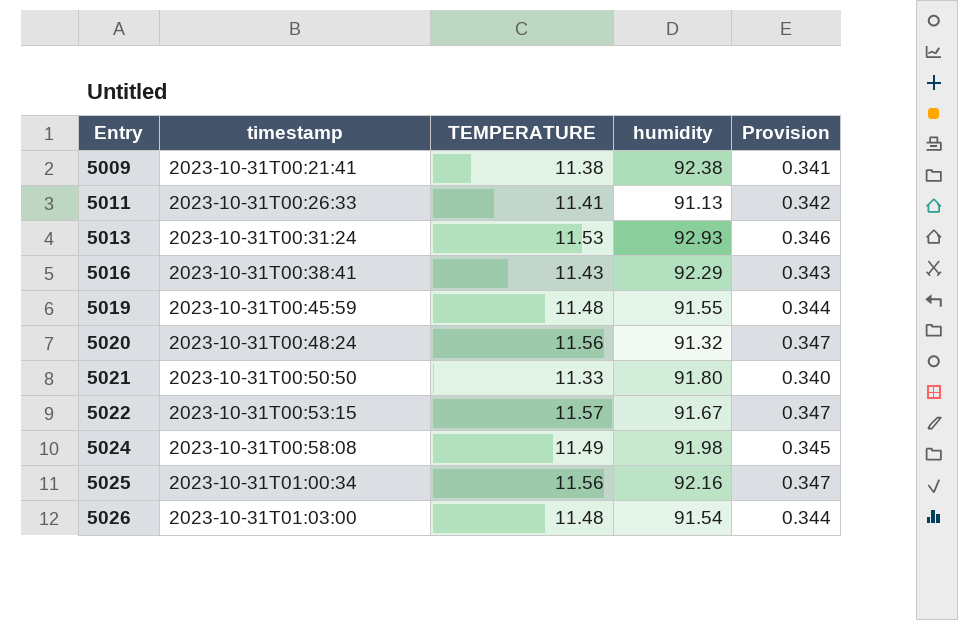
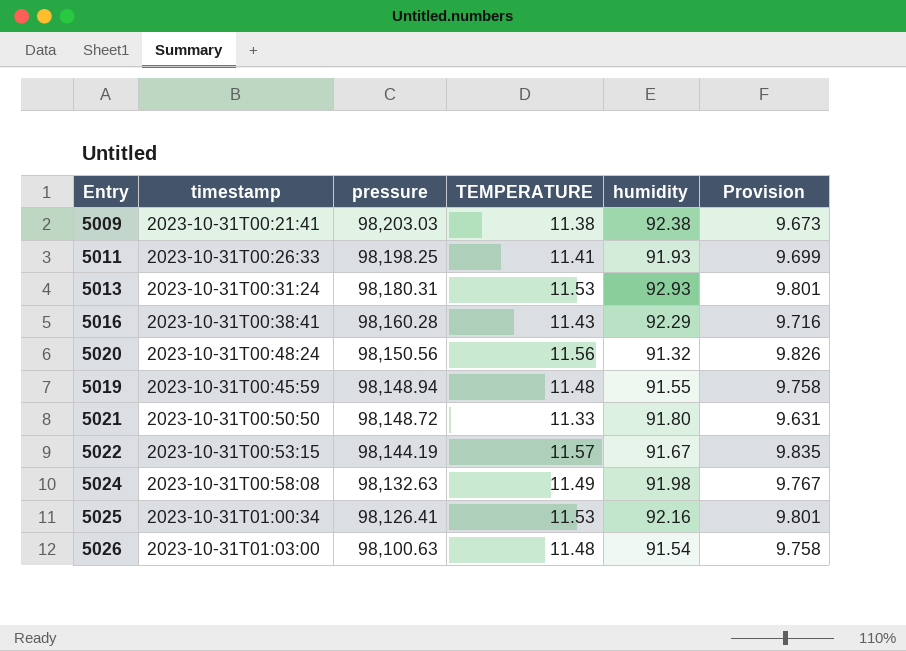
row order: Entry ascending -> pressure descending
column pressure | position: none -> 3
column Provision | formula: [TEMPERATURE] * 0.03 -> [TEMPERATURE] * 0.85
5011 | humidity: 91.13 -> 91.93
5025 | TEMPERATURE: 11.56 -> 11.53

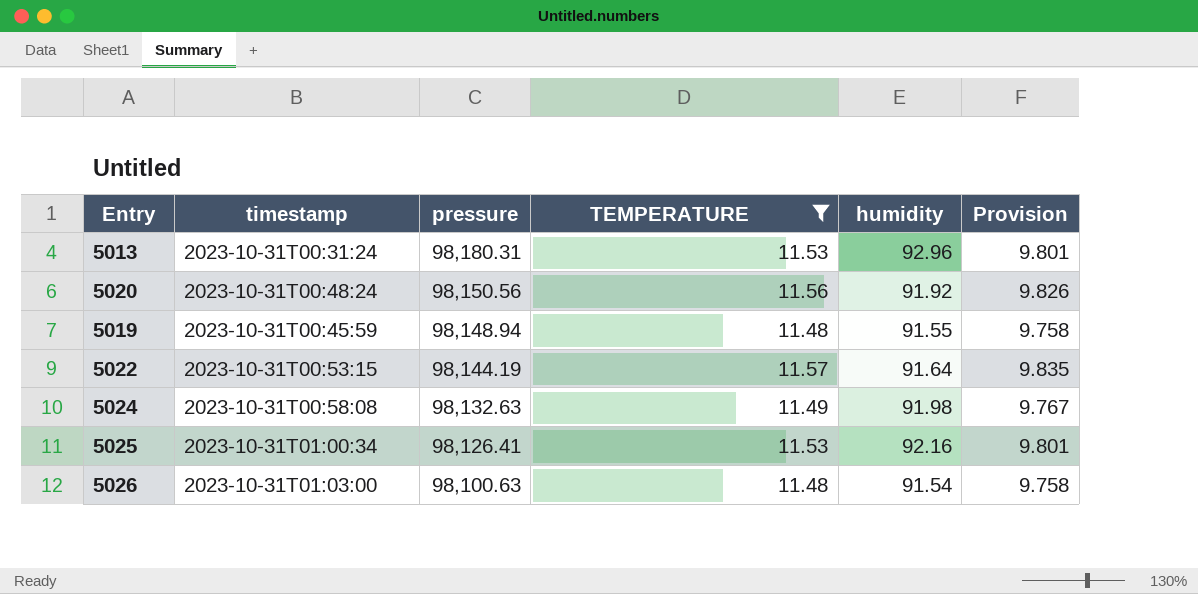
filter: none -> TEMPERATURE >= 11.48
5013 | humidity: 92.93 -> 92.96
5020 | humidity: 91.32 -> 91.92
5022 | humidity: 91.67 -> 91.64

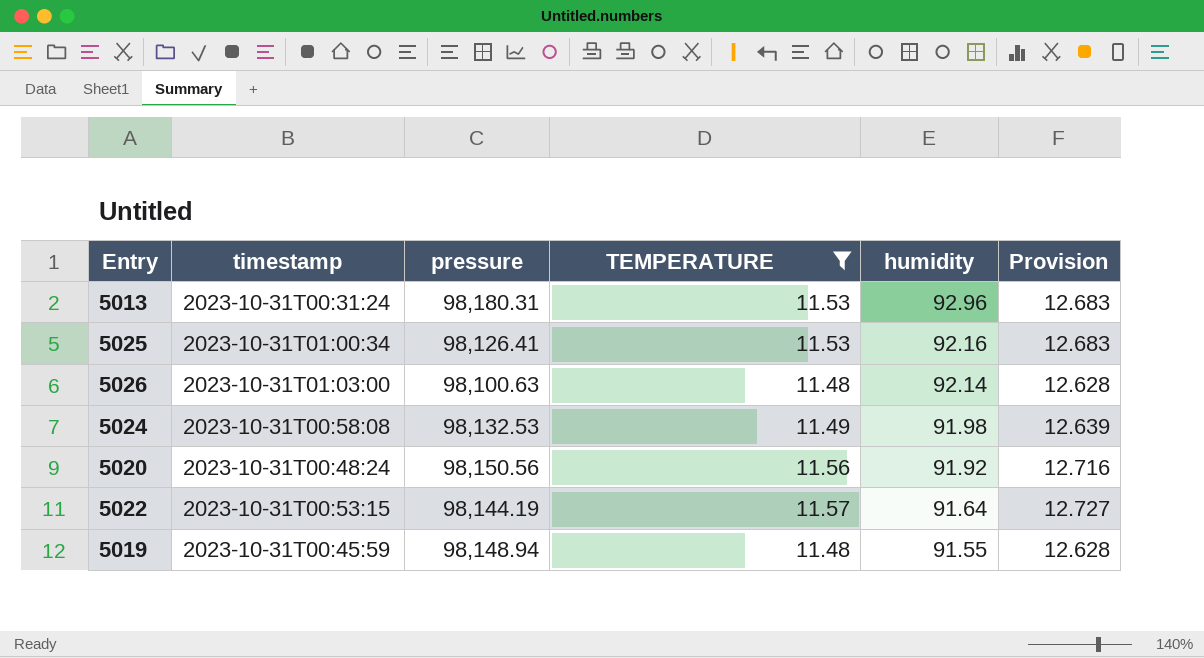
row order: pressure descending -> humidity descending
column Provision | formula: [TEMPERATURE] * 0.85 -> [TEMPERATURE] * 1.1
5026 | humidity: 91.54 -> 92.14
5024 | pressure: 98,132.63 -> 98,132.53

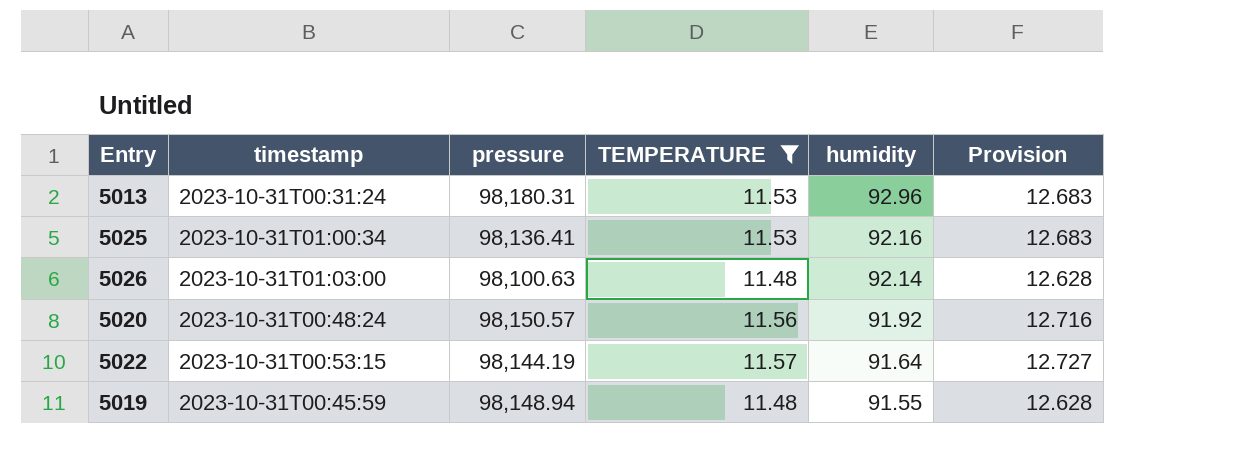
row 5024: 2023-10-31T00:58:08 | 98,132.53 | 11.49 | 91.98 | 12.639 -> none
5025 | pressure: 98,126.41 -> 98,136.41
5020 | pressure: 98,150.56 -> 98,150.57

